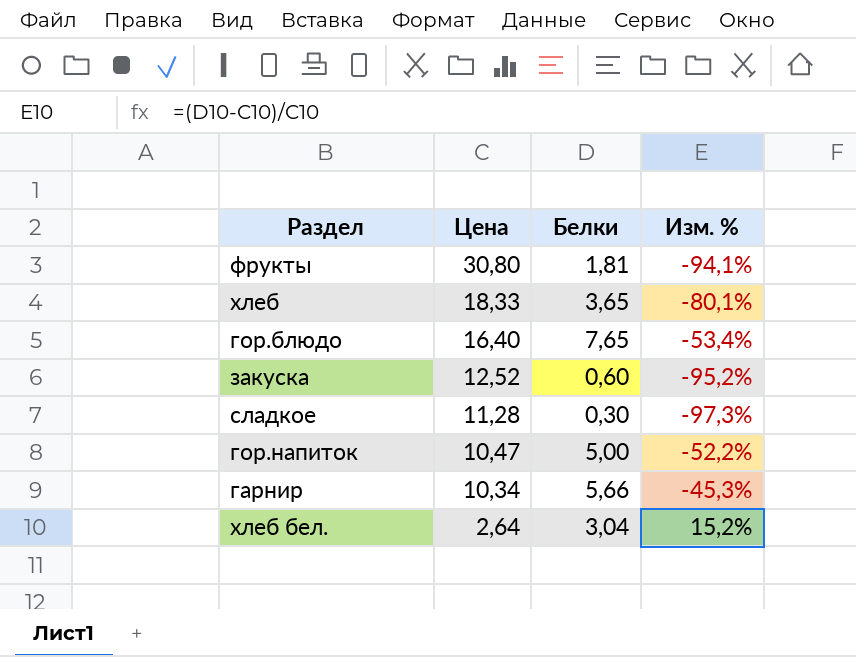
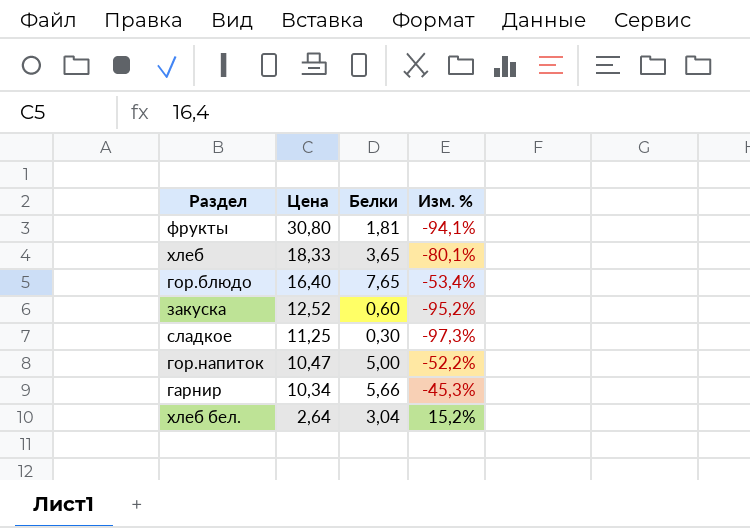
сладкое | Цена: 11,28 -> 11,25

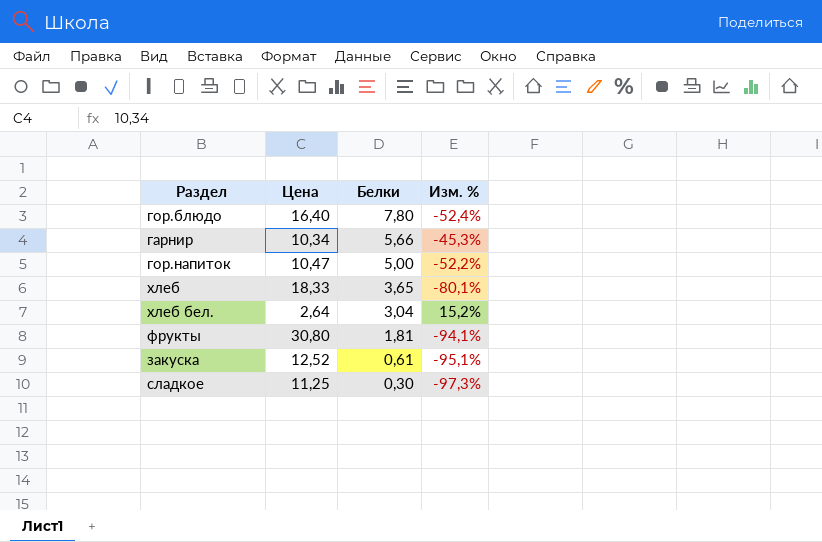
row order: Цена descending -> Белки descending
гор.блюдо | Белки: 7,65 -> 7,80
гор.блюдо | Изм. %: -53,4% -> -52,4%
закуска | Белки: 0,60 -> 0,61
закуска | Изм. %: -95,2% -> -95,1%

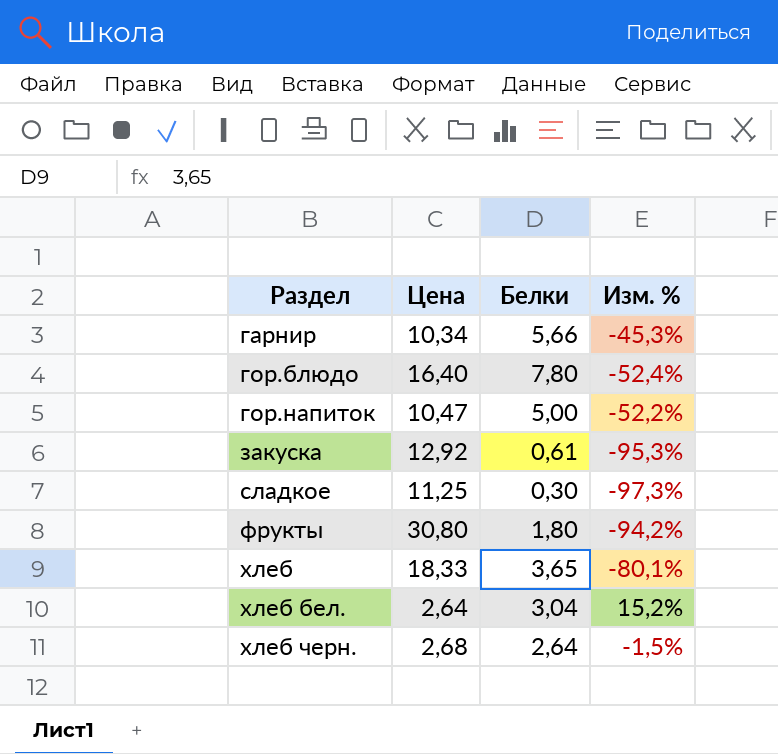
row order: Белки descending -> Раздел ascending
закуска | Цена: 12,52 -> 12,92
закуска | Изм. %: -95,1% -> -95,3%
фрукты | Белки: 1,81 -> 1,80
фрукты | Изм. %: -94,1% -> -94,2%
row хлеб черн.: none -> 2,68 | 2,64 | -1,5%

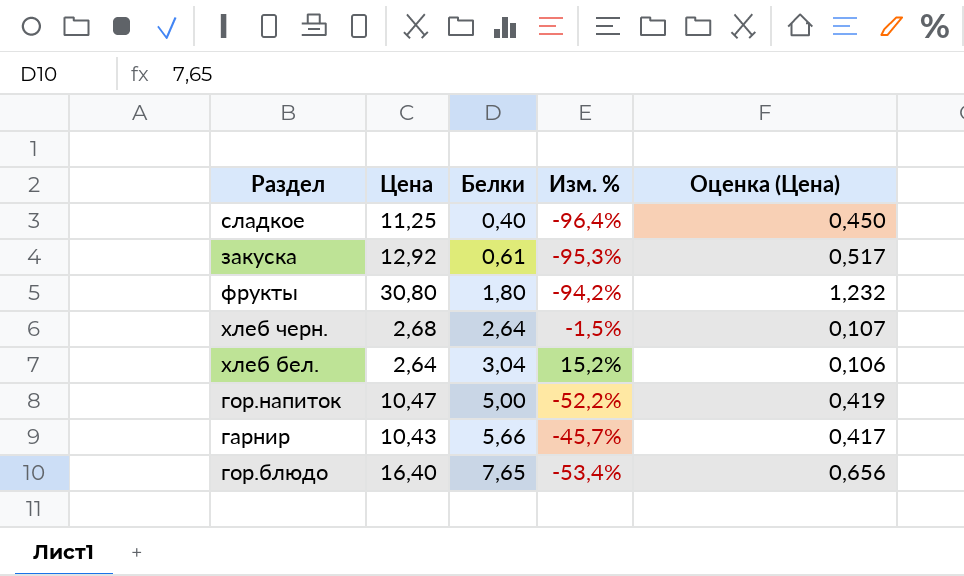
row order: Раздел ascending -> Белки ascending
column Оценка (Цена) | formula: none -> [Цена] * 0,04
row хлеб: 18,33 | 3,65 | -80,1% -> none
сладкое | Белки: 0,30 -> 0,40
сладкое | Изм. %: -97,3% -> -96,4%
гарнир | Цена: 10,34 -> 10,43
гарнир | Изм. %: -45,3% -> -45,7%
гор.блюдо | Белки: 7,80 -> 7,65
гор.блюдо | Изм. %: -52,4% -> -53,4%

